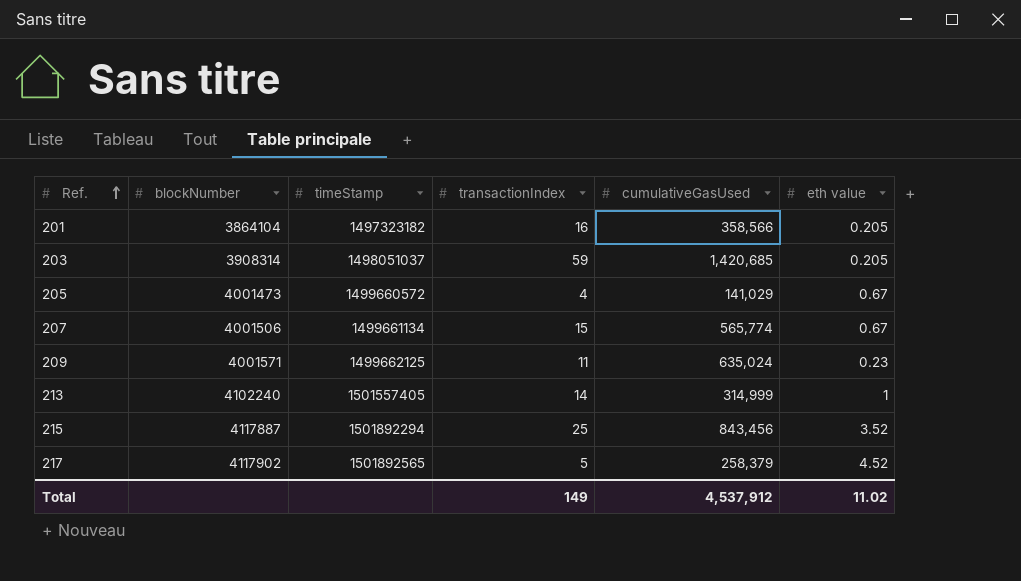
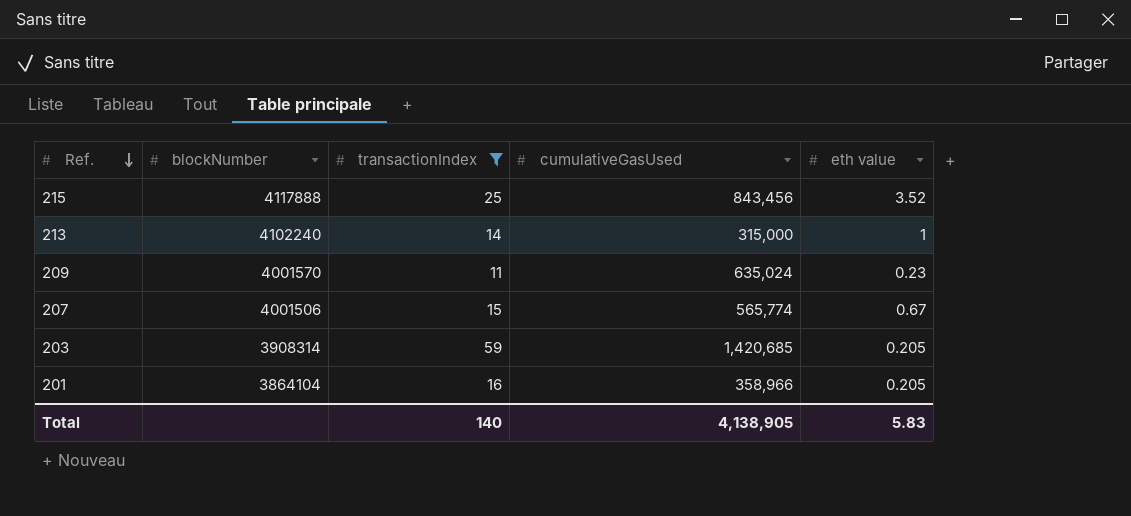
filter: none -> transactionIndex >= 11
row order: Ref. ascending -> Ref. descending
column timeStamp | position: 3 -> none
215 | blockNumber: 4117887 -> 4117888
213 | cumulativeGasUsed: 314,999 -> 315,000
209 | blockNumber: 4001571 -> 4001570
201 | cumulativeGasUsed: 358,566 -> 358,966
Total | transactionIndex: 149 -> 140
Total | cumulativeGasUsed: 4,537,912 -> 4,138,905
Total | eth value: 11.02 -> 5.83

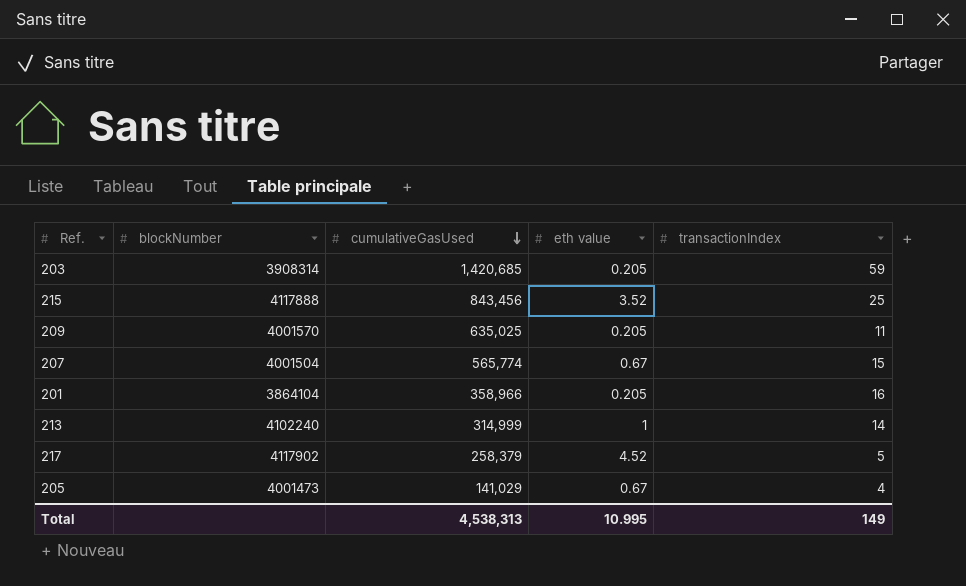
filter: transactionIndex >= 11 -> none
row order: Ref. descending -> cumulativeGasUsed descending
column transactionIndex | position: 3 -> 5
209 | cumulativeGasUsed: 635,024 -> 635,025
209 | eth value: 0.23 -> 0.205
207 | blockNumber: 4001506 -> 4001504
213 | cumulativeGasUsed: 315,000 -> 314,999
Total | cumulativeGasUsed: 4,138,905 -> 4,538,313
Total | eth value: 5.83 -> 10.995
Total | transactionIndex: 140 -> 149

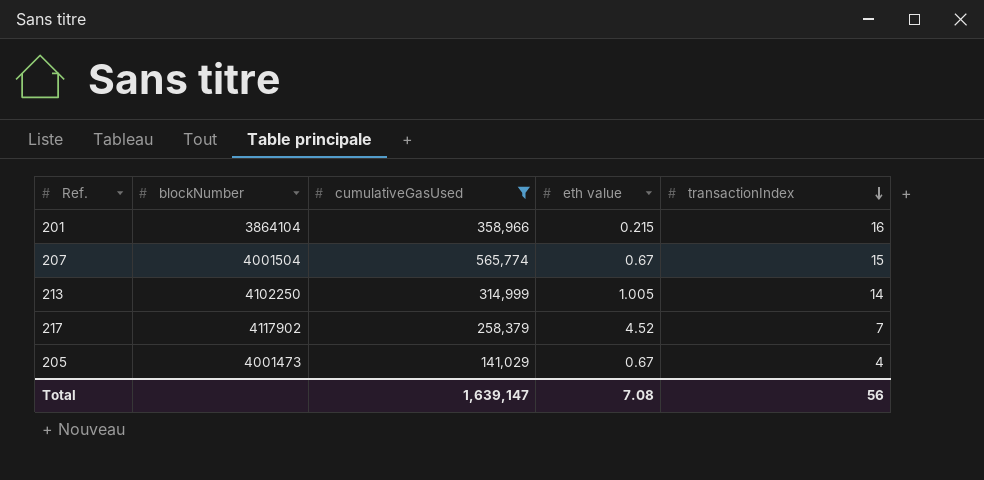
filter: none -> cumulativeGasUsed <= 565,774
row order: cumulativeGasUsed descending -> transactionIndex descending
201 | eth value: 0.205 -> 0.215
213 | blockNumber: 4102240 -> 4102250
213 | eth value: 1 -> 1.005
217 | transactionIndex: 5 -> 7
Total | cumulativeGasUsed: 4,538,313 -> 1,639,147
Total | eth value: 10.995 -> 7.08
Total | transactionIndex: 149 -> 56

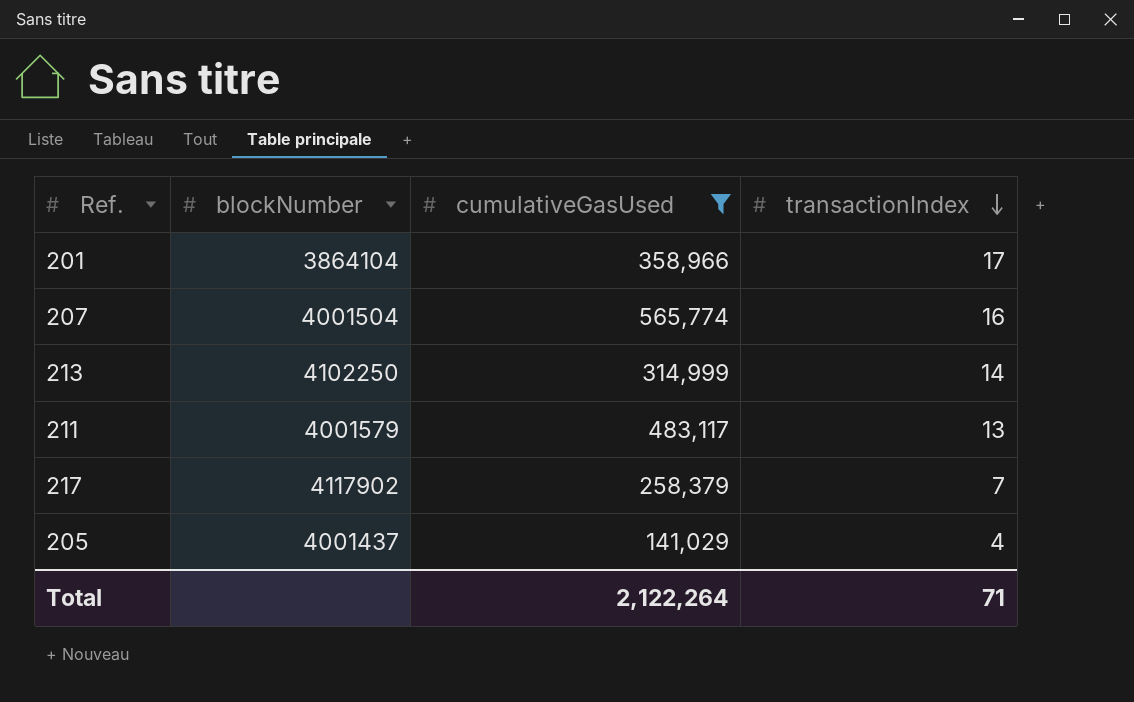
column eth value | position: 4 -> none
201 | transactionIndex: 16 -> 17
207 | transactionIndex: 15 -> 16
row 211: none -> 4001579 | 483,117 | 13
205 | blockNumber: 4001473 -> 4001437
Total | cumulativeGasUsed: 1,639,147 -> 2,122,264
Total | transactionIndex: 56 -> 71

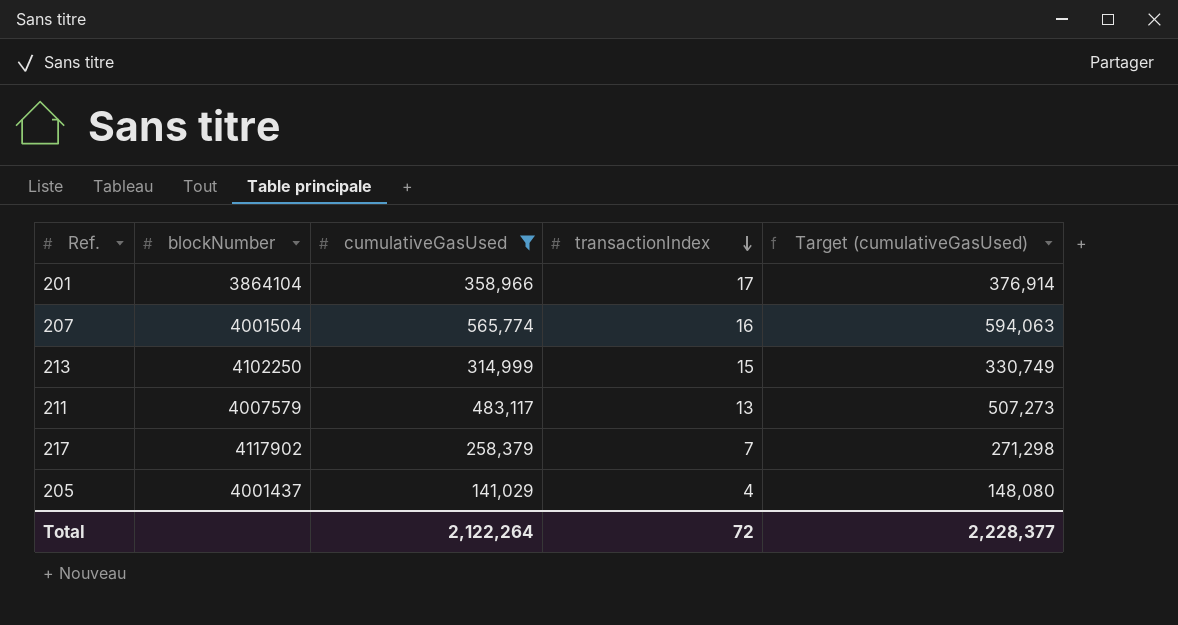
column Target (cumulativeGasUsed) | formula: none -> [cumulativeGasUsed] * 1.05
213 | transactionIndex: 14 -> 15
211 | blockNumber: 4001579 -> 4007579
Total | transactionIndex: 71 -> 72

